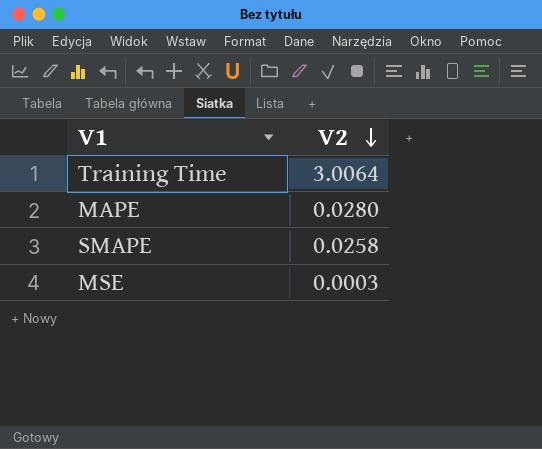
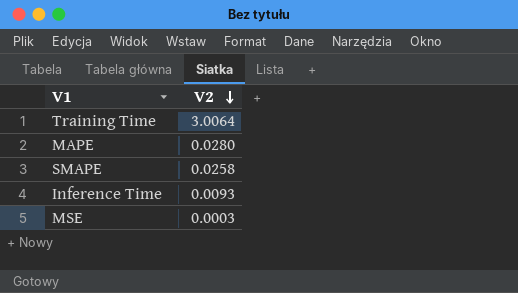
row Inference Time: none -> 0.0093

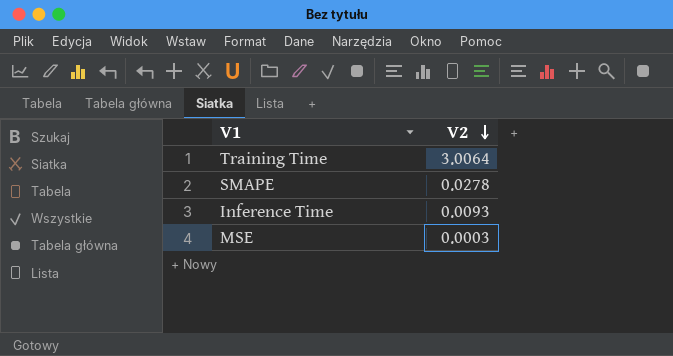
row MAPE: 0.0280 -> none
SMAPE | V2: 0.0258 -> 0.0278

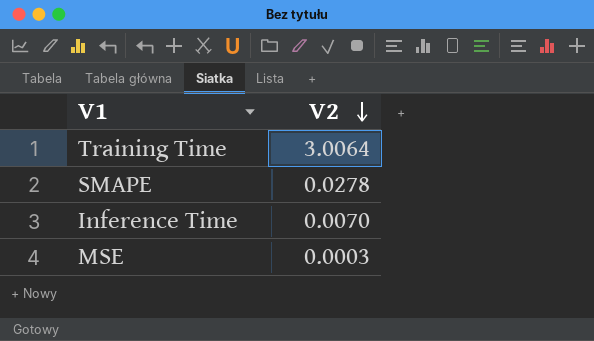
Inference Time | V2: 0.0093 -> 0.0070

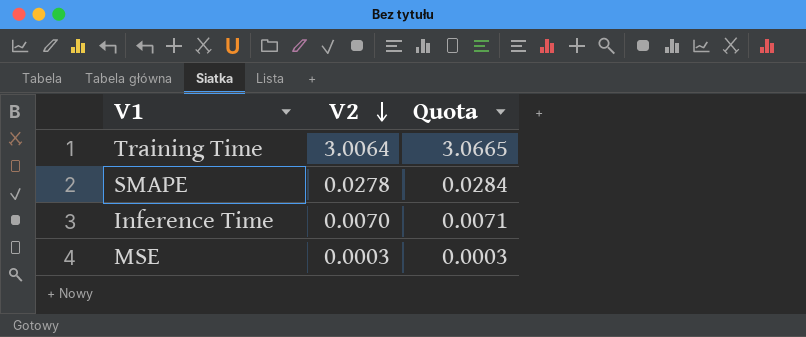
column Quota | formula: none -> [V2] * 1.02

